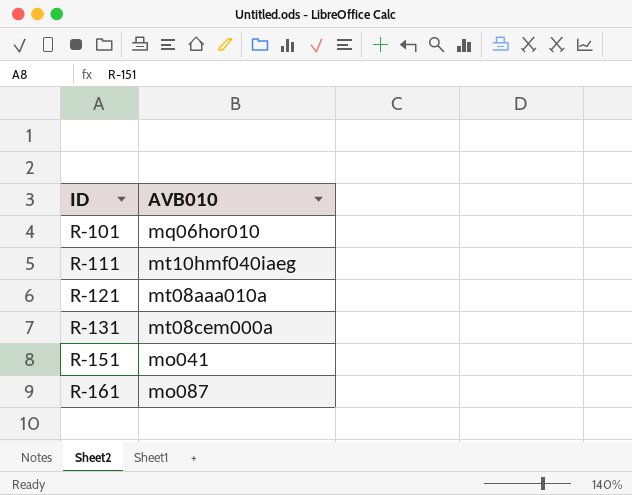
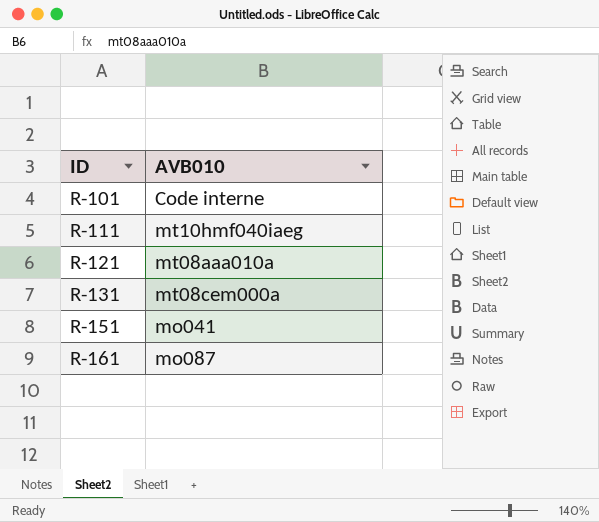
R-101 | AVB010: mq06hor010 -> Code interne

